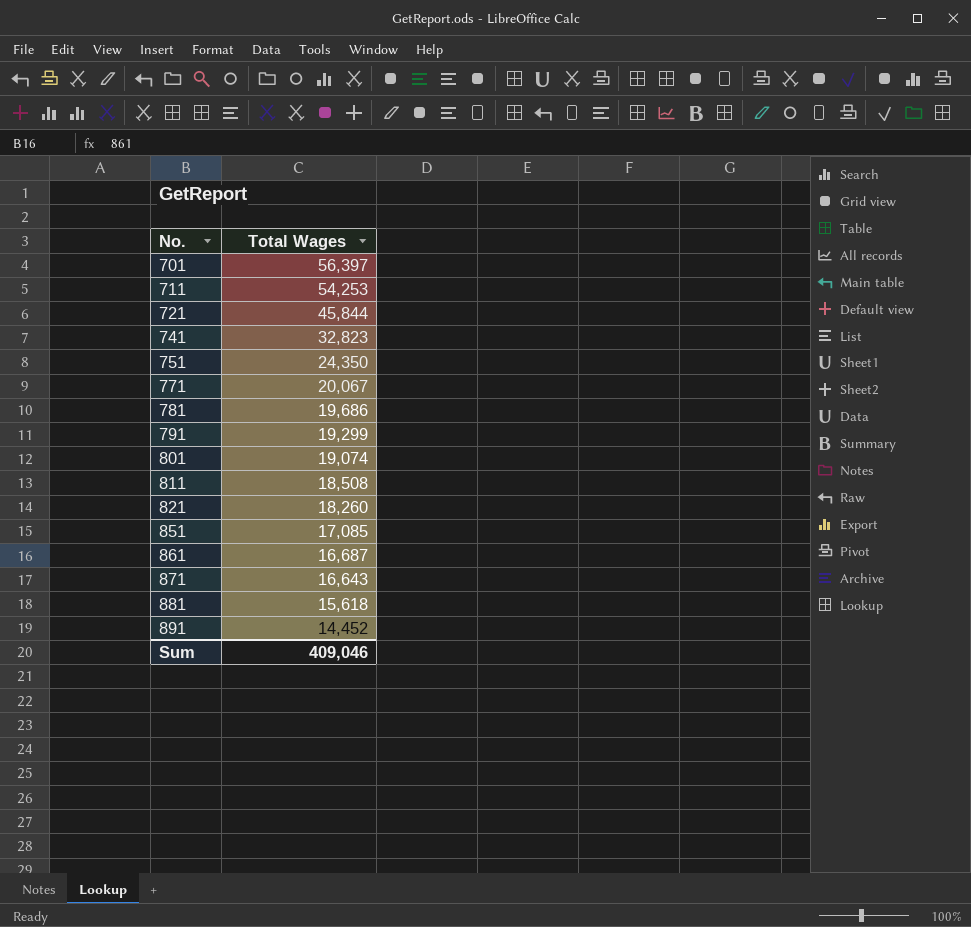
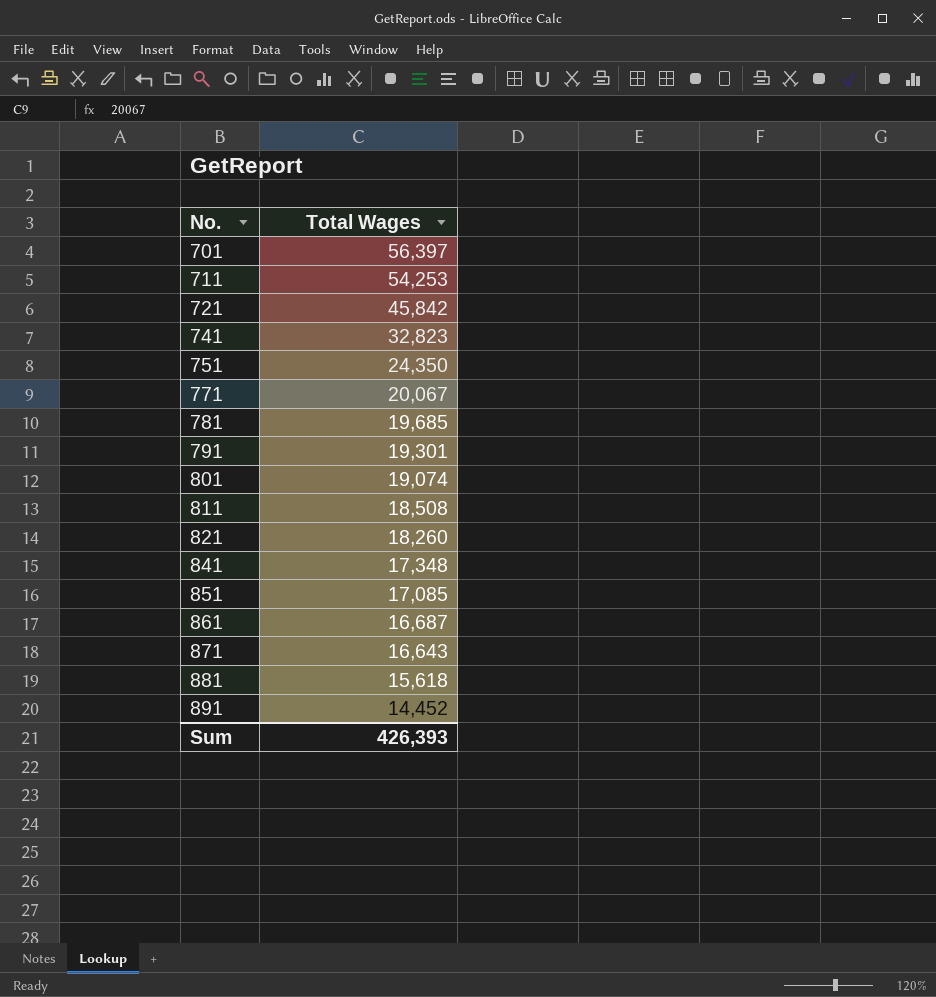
721 | Total Wages: 45,844 -> 45,842
781 | Total Wages: 19,686 -> 19,685
791 | Total Wages: 19,299 -> 19,301
row 841: none -> 17,348
Sum | Total Wages: 409,046 -> 426,393

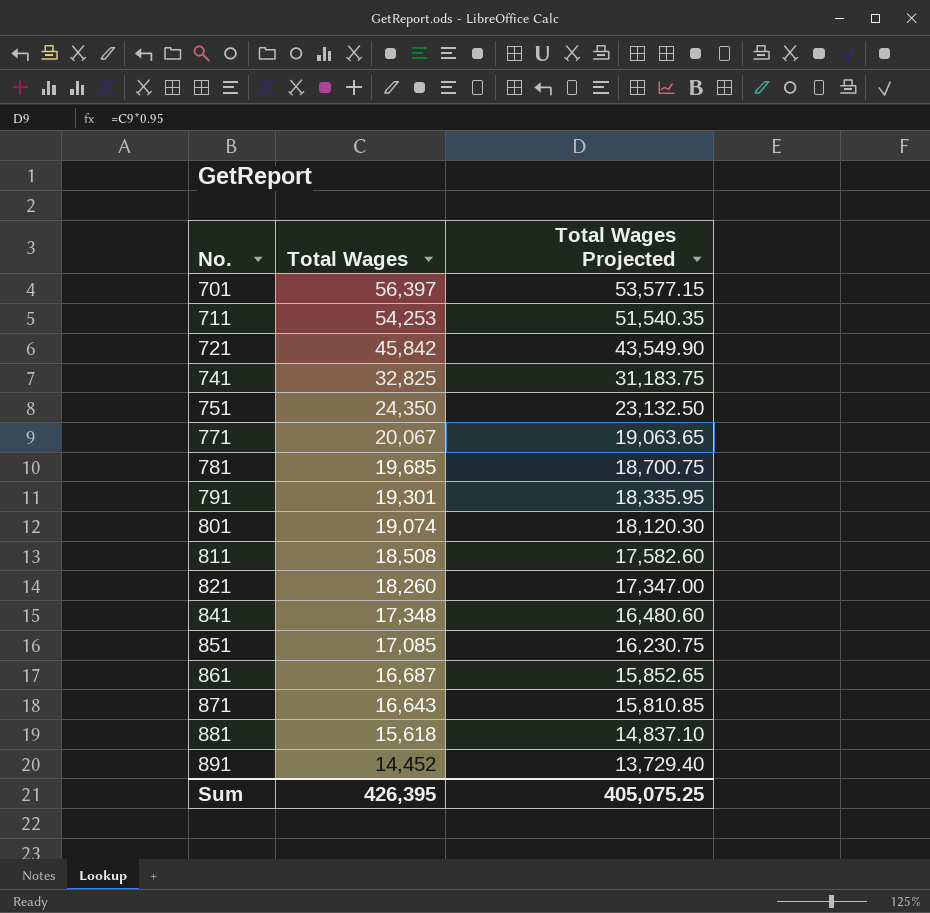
column Total Wages Projected | formula: none -> [Total Wages] * 0.95
741 | Total Wages: 32,823 -> 32,825
Sum | Total Wages: 426,393 -> 426,395

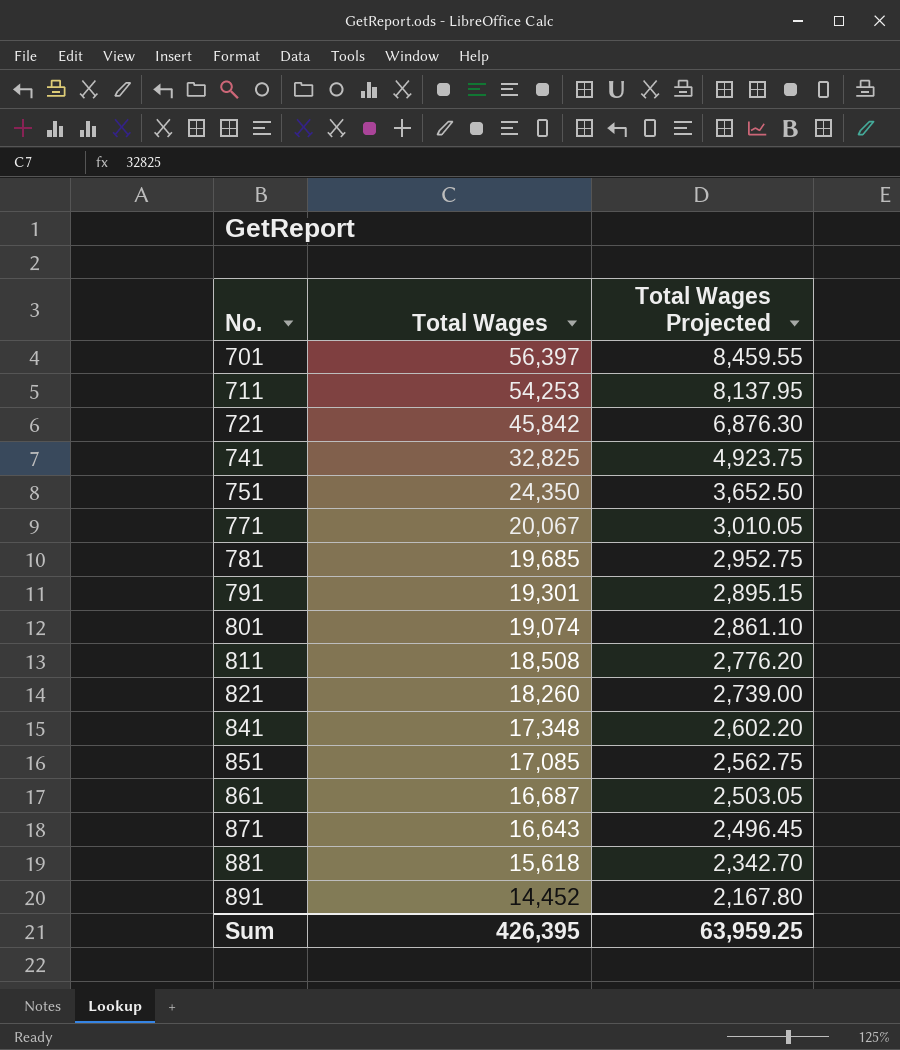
column Total Wages Projected | formula: [Total Wages] * 0.95 -> [Total Wages] * 0.15
Sum | Total Wages Projected: 405,075.25 -> 63,959.25

